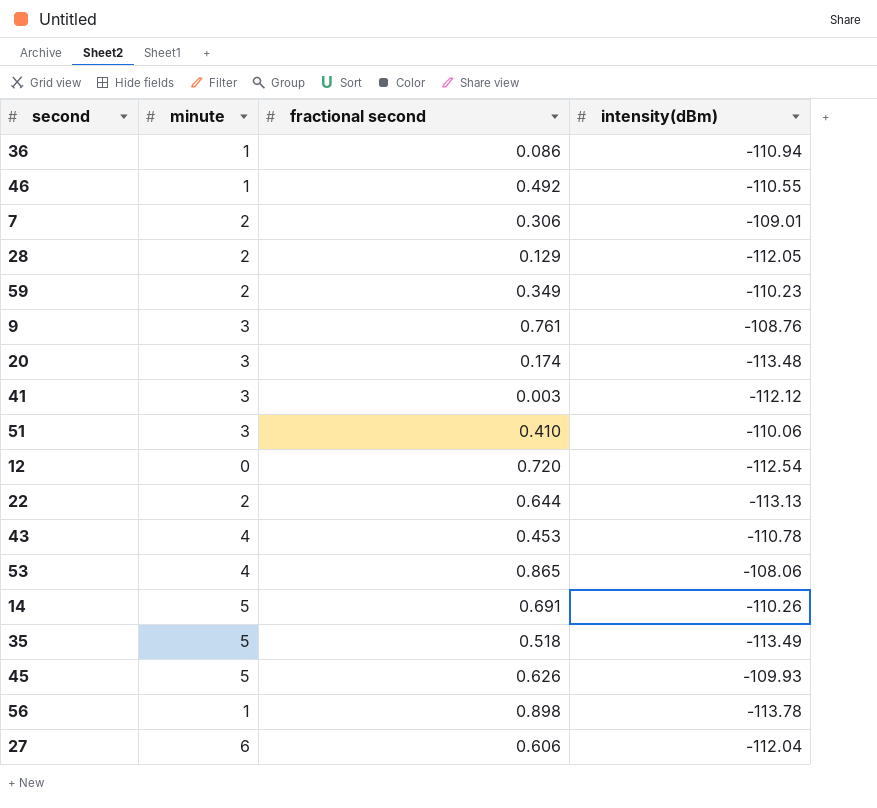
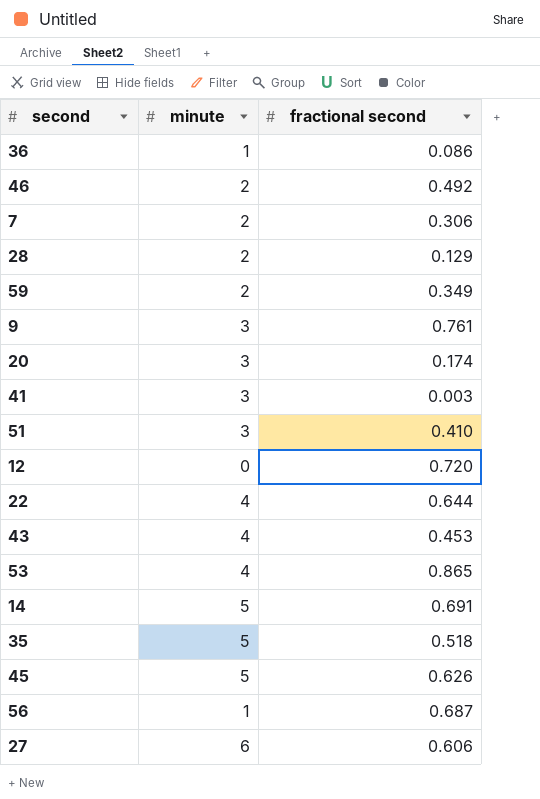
column intensity(dBm) | position: 4 -> none
46 | minute: 1 -> 2
22 | minute: 2 -> 4
56 | fractional second: 0.898 -> 0.687

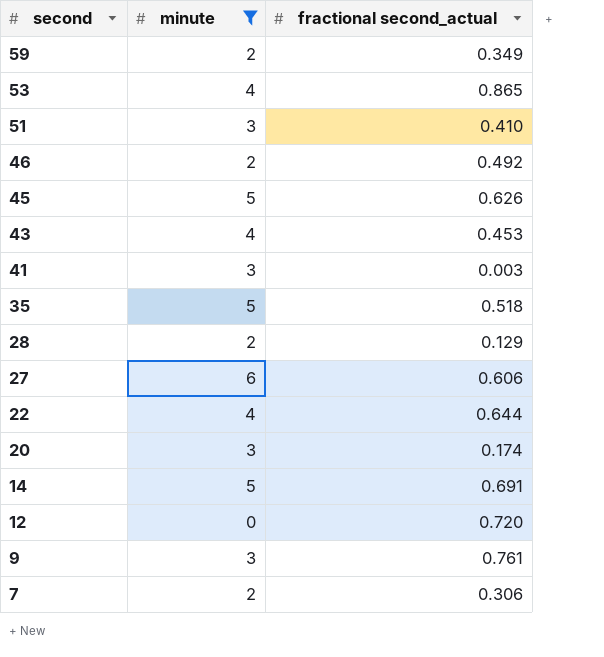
filter: none -> minute != 1
row order: none -> second descending
column name: fractional second -> fractional second_actual

